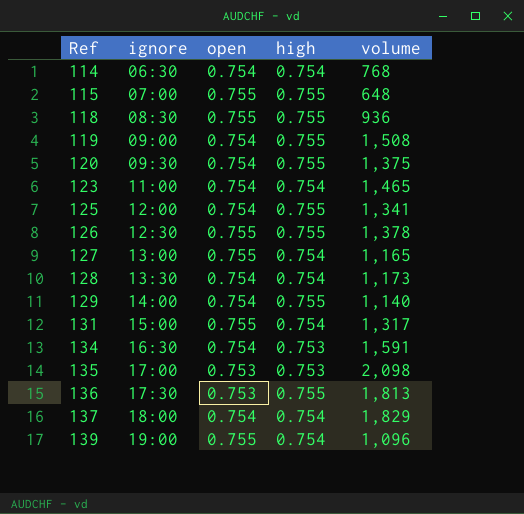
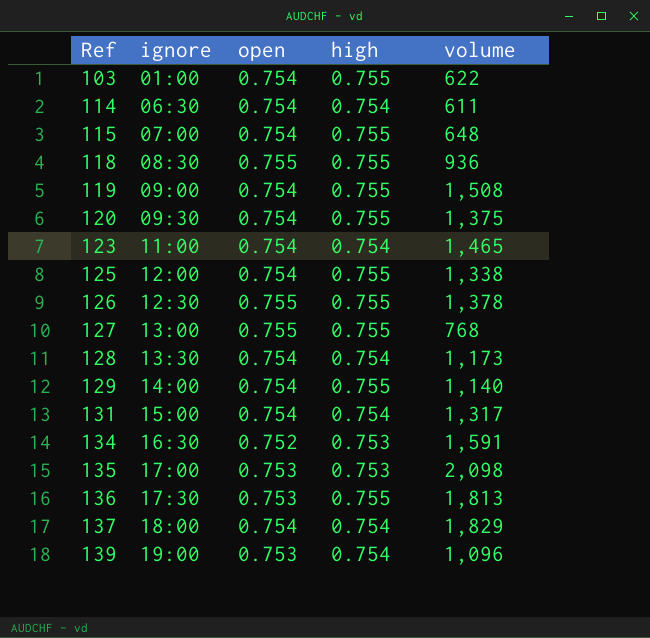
row 103: none -> 01:00 | 0.754 | 0.755 | 622
114 | volume: 768 -> 611
115 | open: 0.755 -> 0.754
125 | volume: 1,341 -> 1,338
127 | high: 0.754 -> 0.755
127 | volume: 1,165 -> 768
131 | open: 0.755 -> 0.754
134 | open: 0.754 -> 0.752
139 | open: 0.755 -> 0.753

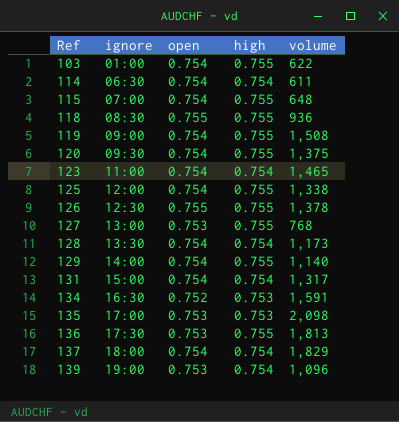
127 | open: 0.755 -> 0.753

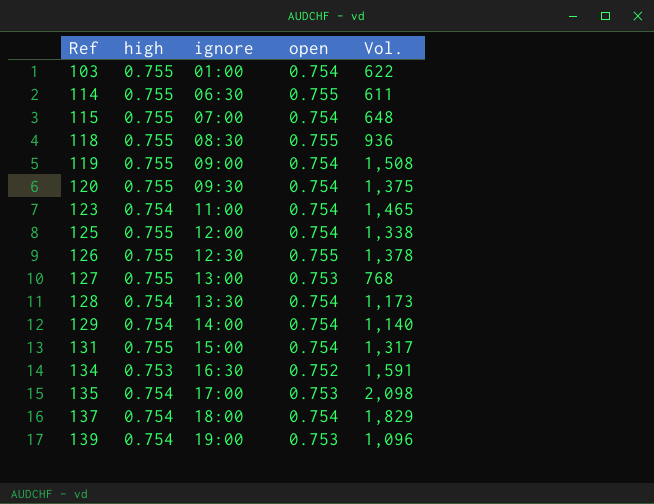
column high | position: 4 -> 2
column name: volume -> Vol.
row 136: 17:30 | 0.753 | 0.755 | 1,813 -> none
114 | high: 0.754 -> 0.755
114 | open: 0.754 -> 0.755
129 | high: 0.755 -> 0.754
131 | high: 0.754 -> 0.755
135 | high: 0.753 -> 0.754

